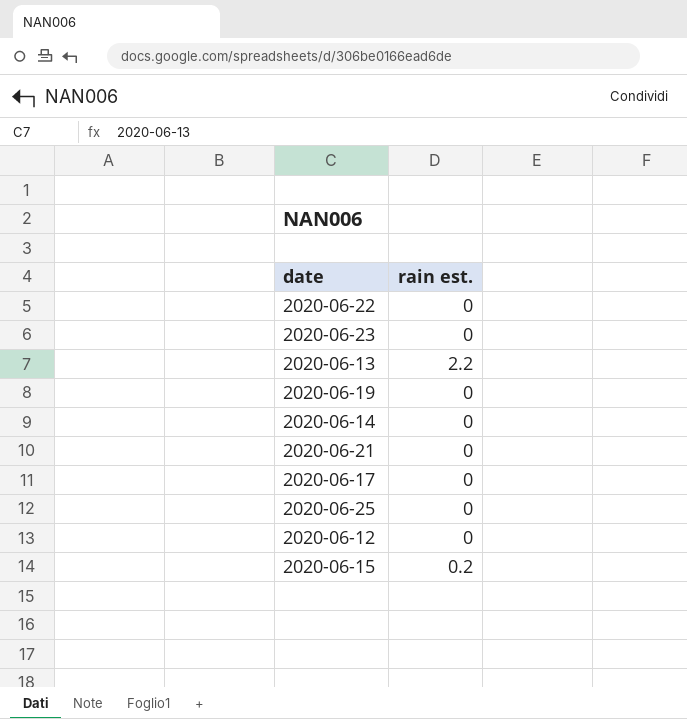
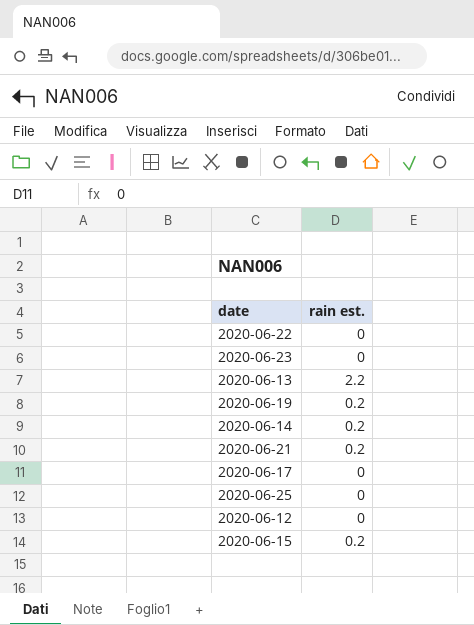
2020-06-19 | rain est.: 0 -> 0.2
2020-06-14 | rain est.: 0 -> 0.2
2020-06-21 | rain est.: 0 -> 0.2

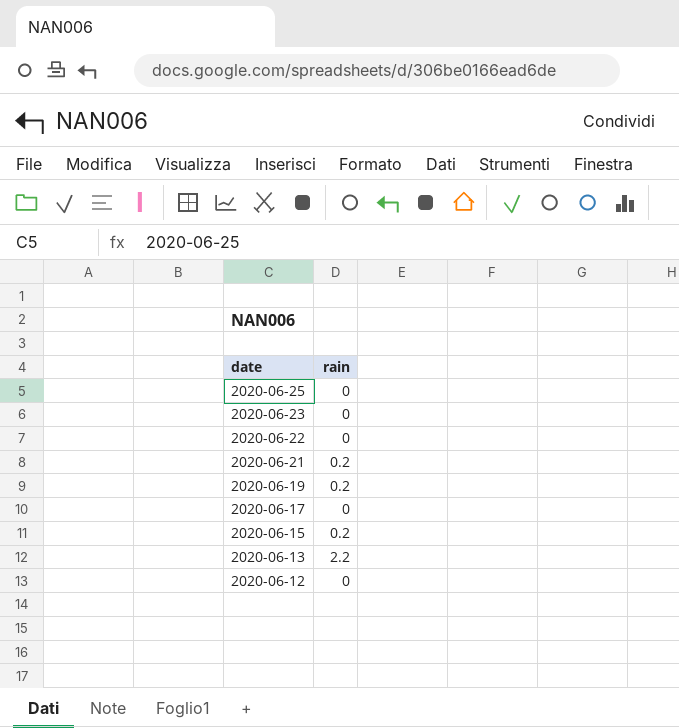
row order: none -> date descending
column name: rain est. -> rain
row 2020-06-14: 0.2 -> none

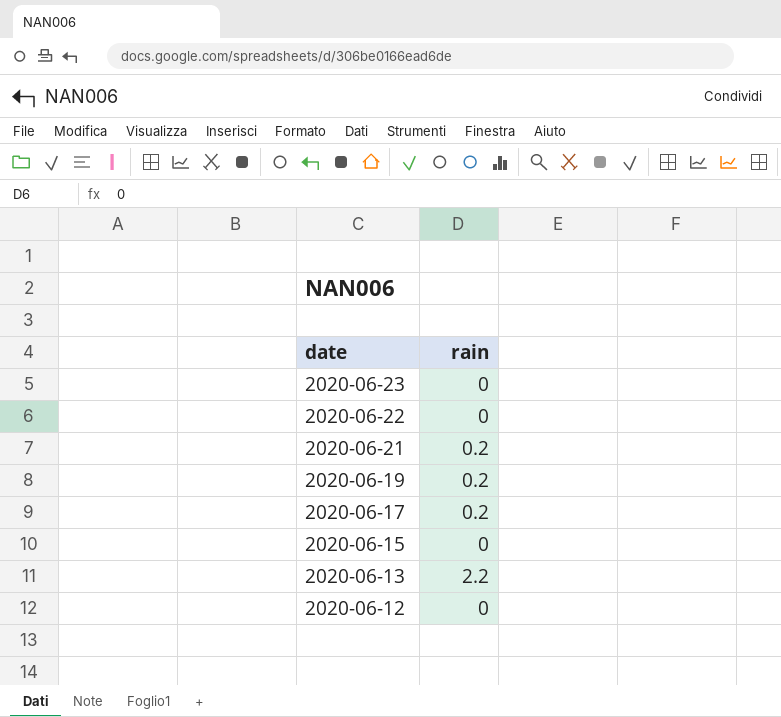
row 2020-06-25: 0 -> none
2020-06-17 | rain: 0 -> 0.2
2020-06-15 | rain: 0.2 -> 0

